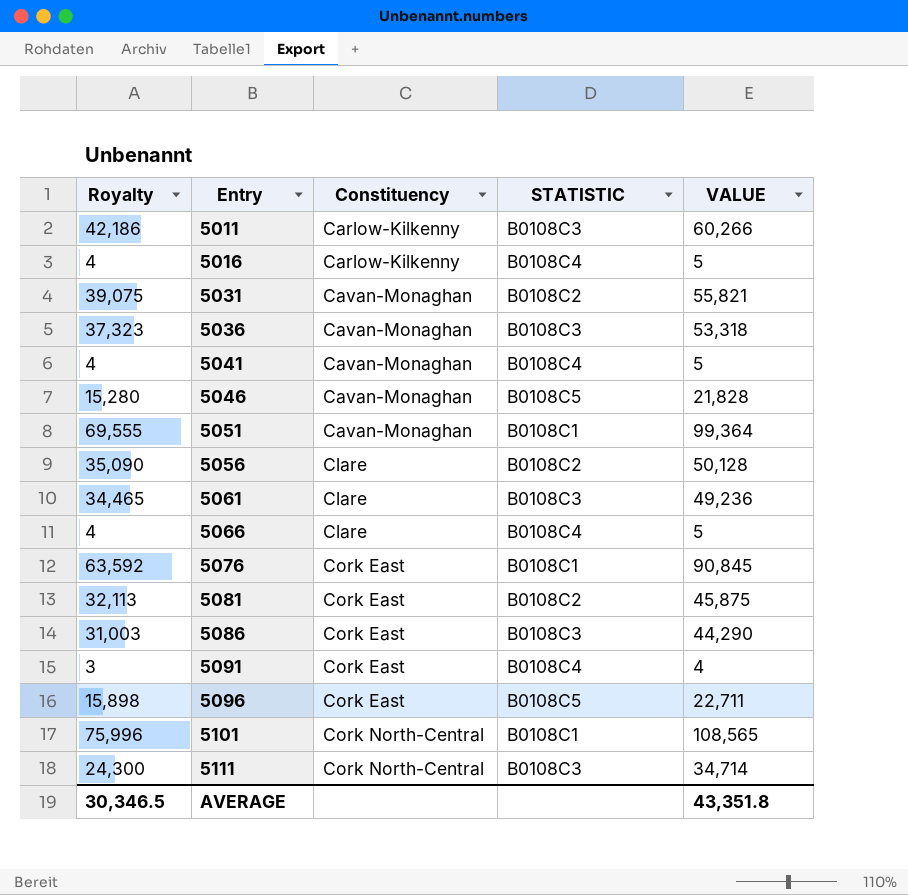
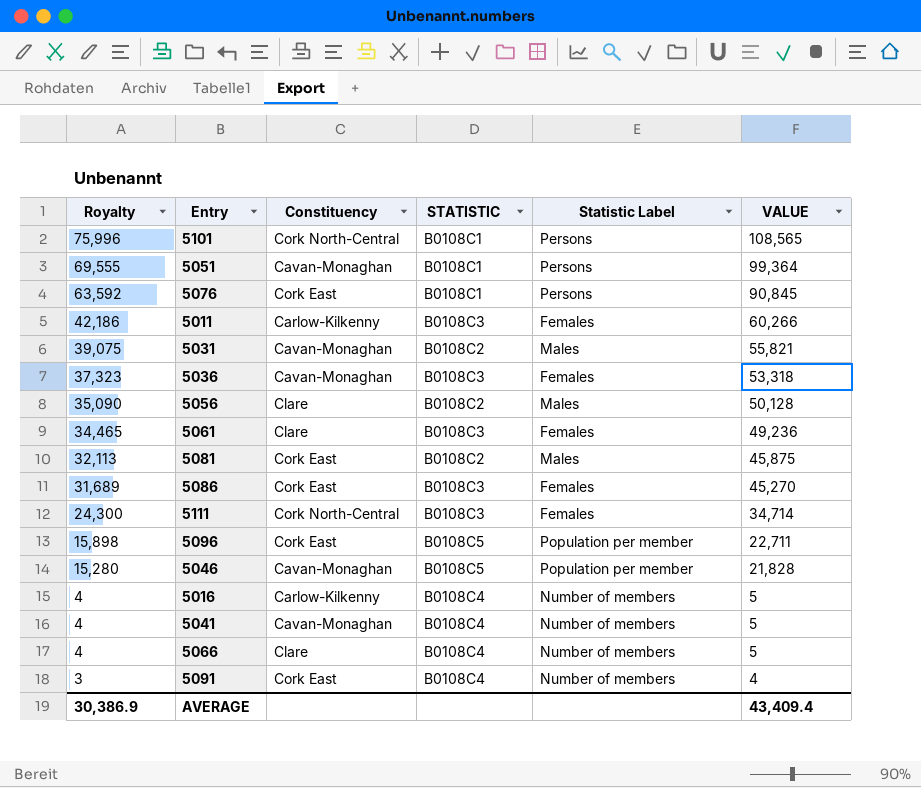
row order: Entry ascending -> Royalty descending
column Statistic Label | position: none -> 5
5086 | Royalty: 31,003 -> 31,689
5086 | VALUE: 44,290 -> 45,270
AVERAGE | Royalty: 30,346.5 -> 30,386.9
AVERAGE | VALUE: 43,351.8 -> 43,409.4

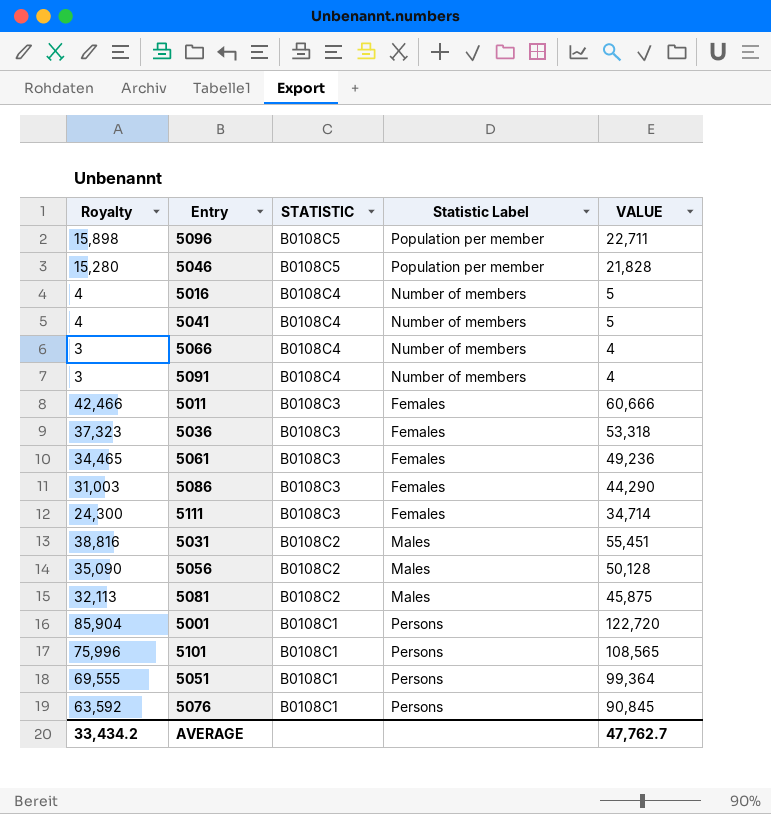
row order: Royalty descending -> STATISTIC descending
column Constituency | position: 3 -> none
5066 | Royalty: 4 -> 3
5066 | VALUE: 5 -> 4
5011 | Royalty: 42,186 -> 42,466
5011 | VALUE: 60,266 -> 60,666
5086 | Royalty: 31,689 -> 31,003
5086 | VALUE: 45,270 -> 44,290
5031 | Royalty: 39,075 -> 38,816
5031 | VALUE: 55,821 -> 55,451
row 5001: none -> 85,904 | B0108C1 | Persons | 122,720
AVERAGE | Royalty: 30,386.9 -> 33,434.2
AVERAGE | VALUE: 43,409.4 -> 47,762.7

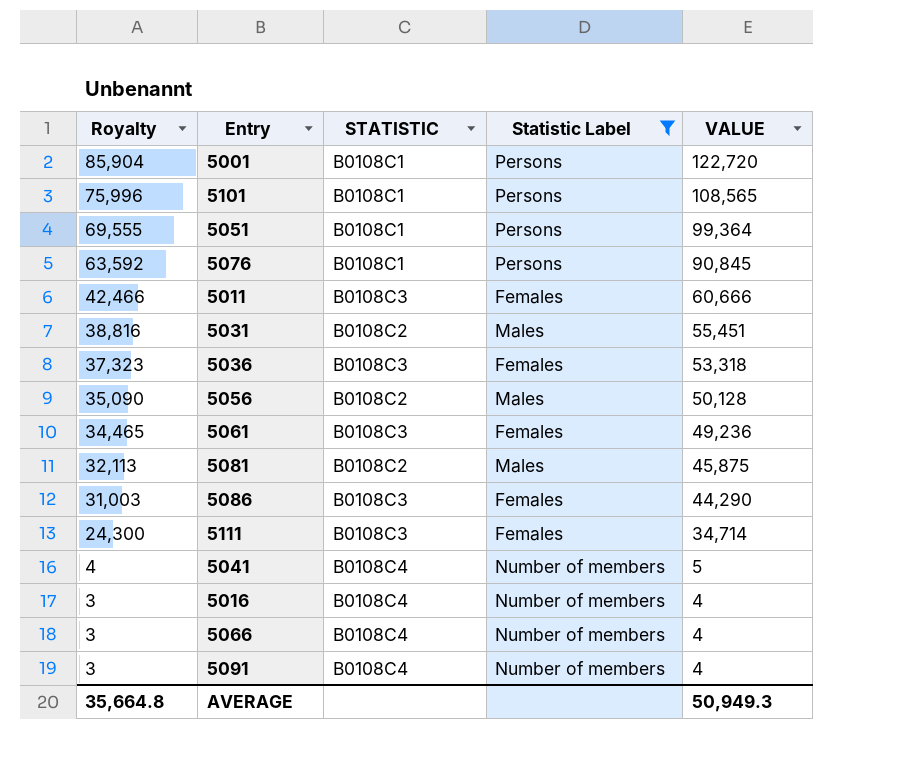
filter: none -> Statistic Label != Population per member
row order: STATISTIC descending -> Royalty descending
5016 | Royalty: 4 -> 3
5016 | VALUE: 5 -> 4
AVERAGE | Royalty: 33,434.2 -> 35,664.8
AVERAGE | VALUE: 47,762.7 -> 50,949.3

